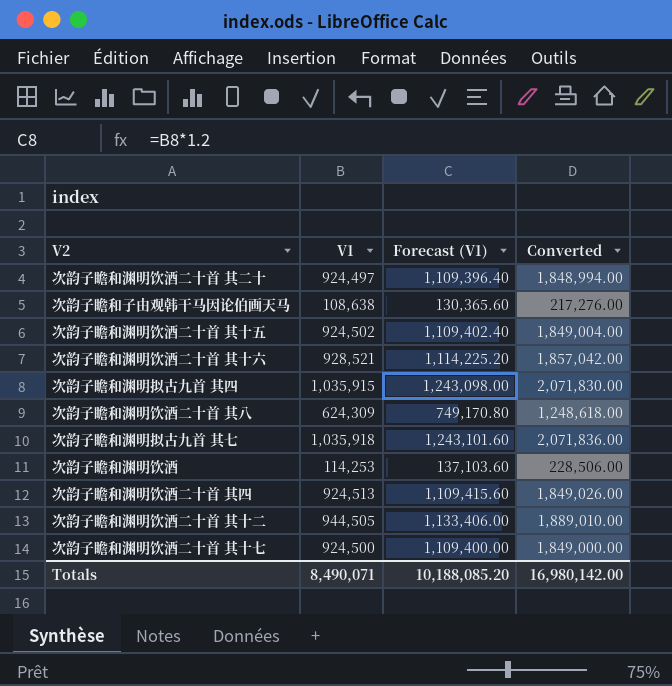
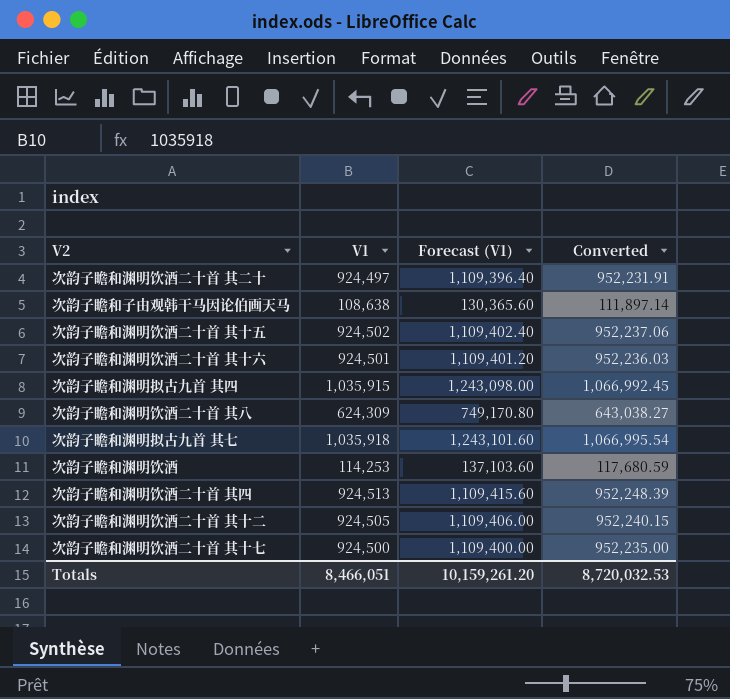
column Converted | formula: [V1] * 2 -> [V1] * 1.03
次韵子瞻和渊明饮酒二十首 其十六 | V1: 928,521 -> 924,501
次韵子瞻和渊明饮酒二十首 其十六 | Forecast (V1): 1,114,225.20 -> 1,109,401.20
次韵子瞻和渊明饮酒二十首 其十二 | V1: 944,505 -> 924,505
次韵子瞻和渊明饮酒二十首 其十二 | Forecast (V1): 1,133,406.00 -> 1,109,406.00
Totals | V1: 8,490,071 -> 8,466,051
Totals | Forecast (V1): 10,188,085.20 -> 10,159,261.20
Totals | Converted: 16,980,142.00 -> 8,720,032.53

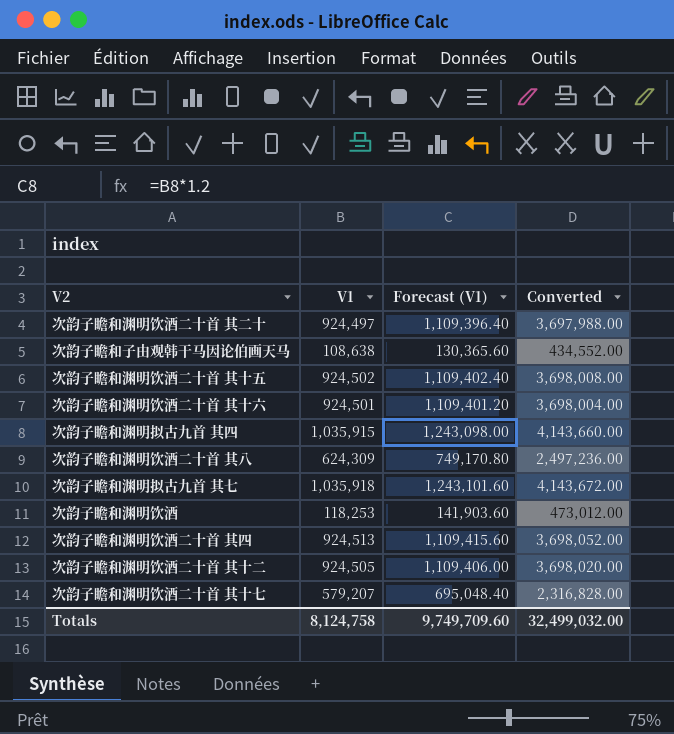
column Converted | formula: [V1] * 1.03 -> [V1] * 4
次韵子瞻和渊明饮酒 | V1: 114,253 -> 118,253
次韵子瞻和渊明饮酒 | Forecast (V1): 137,103.60 -> 141,903.60
次韵子瞻和渊明饮酒二十首 其十七 | V1: 924,500 -> 579,207
次韵子瞻和渊明饮酒二十首 其十七 | Forecast (V1): 1,109,400.00 -> 695,048.40
Totals | V1: 8,466,051 -> 8,124,758
Totals | Forecast (V1): 10,159,261.20 -> 9,749,709.60
Totals | Converted: 8,720,032.53 -> 32,499,032.00

